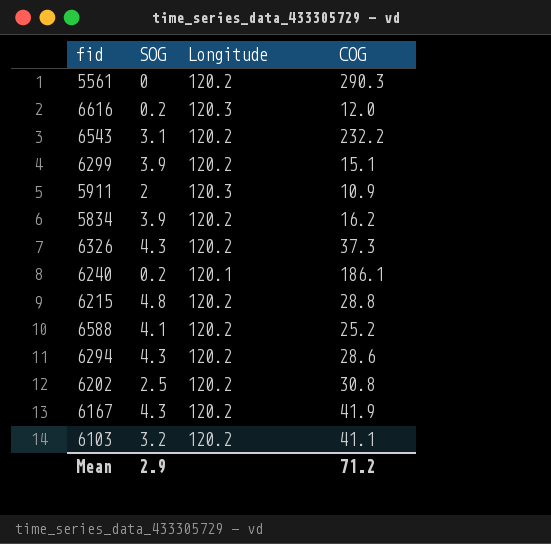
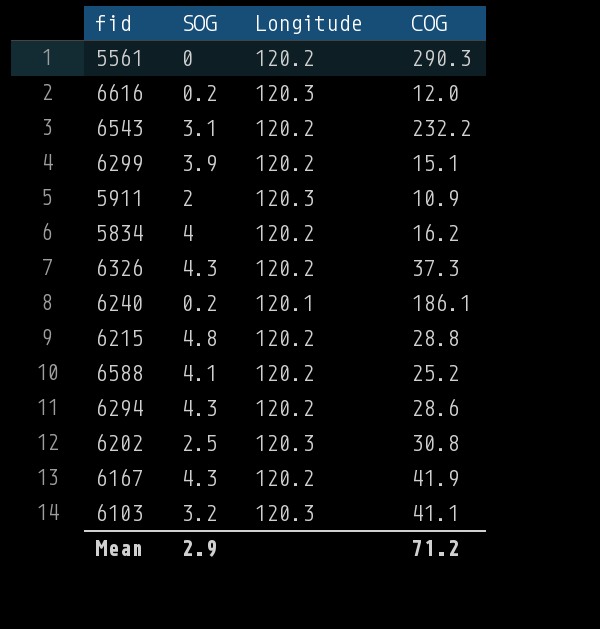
5834 | SOG: 3.9 -> 4
6202 | Longitude: 120.2 -> 120.3
6103 | Longitude: 120.2 -> 120.3

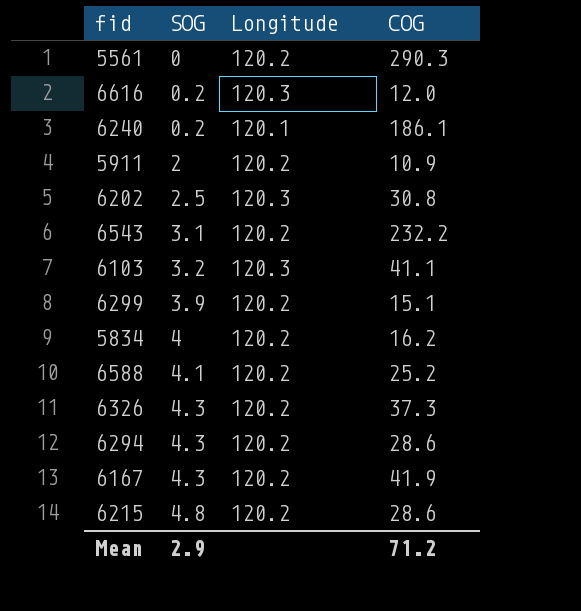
row order: none -> SOG ascending
5911 | Longitude: 120.3 -> 120.2
6215 | COG: 28.8 -> 28.6

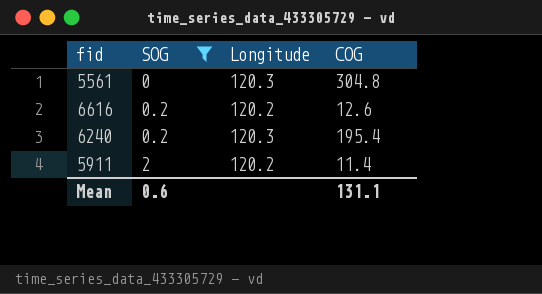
filter: none -> SOG <= 2
5561 | Longitude: 120.2 -> 120.3
5561 | COG: 290.3 -> 304.8
6616 | Longitude: 120.3 -> 120.2
6616 | COG: 12.0 -> 12.6
6240 | Longitude: 120.1 -> 120.3
6240 | COG: 186.1 -> 195.4
5911 | COG: 10.9 -> 11.4
Mean | SOG: 2.9 -> 0.6
Mean | COG: 71.2 -> 131.1

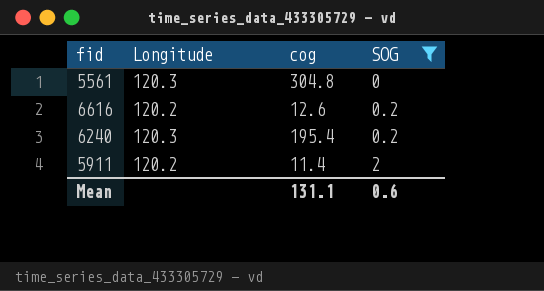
column name: COG -> cog
column SOG | position: 2 -> 4

